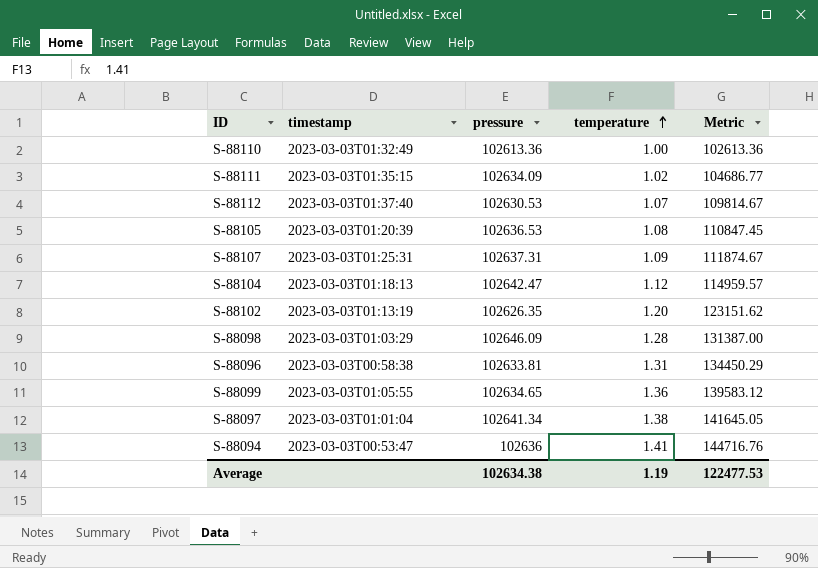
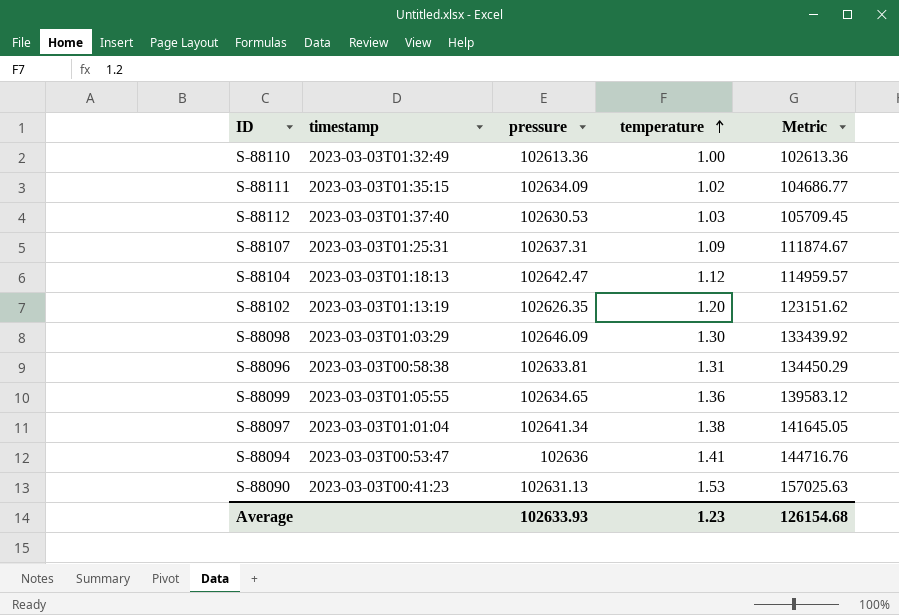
row S-88105: 2023-03-03T01:20:39 | 102636.53 | 1.08 | 110847.45 -> none
S-88112 | temperature: 1.07 -> 1.03
S-88112 | Metric: 109814.67 -> 105709.45
S-88098 | temperature: 1.28 -> 1.30
S-88098 | Metric: 131387.00 -> 133439.92
row S-88090: none -> 2023-03-03T00:41:23 | 102631.13 | 1.53 | 157025.63
Average | pressure: 102634.38 -> 102633.93
Average | temperature: 1.19 -> 1.23
Average | Metric: 122477.53 -> 126154.68

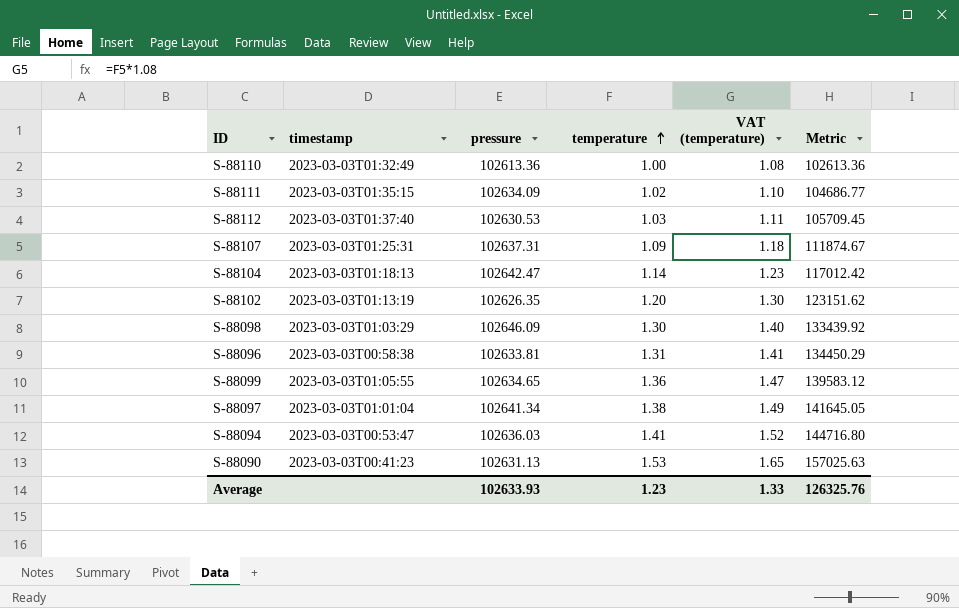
column VAT (temperature) | formula: none -> [temperature] * 1.08
S-88104 | temperature: 1.12 -> 1.14
S-88104 | Metric: 114959.57 -> 117012.42
S-88094 | pressure: 102636 -> 102636.03
S-88094 | Metric: 144716.76 -> 144716.80
Average | Metric: 126154.68 -> 126325.76

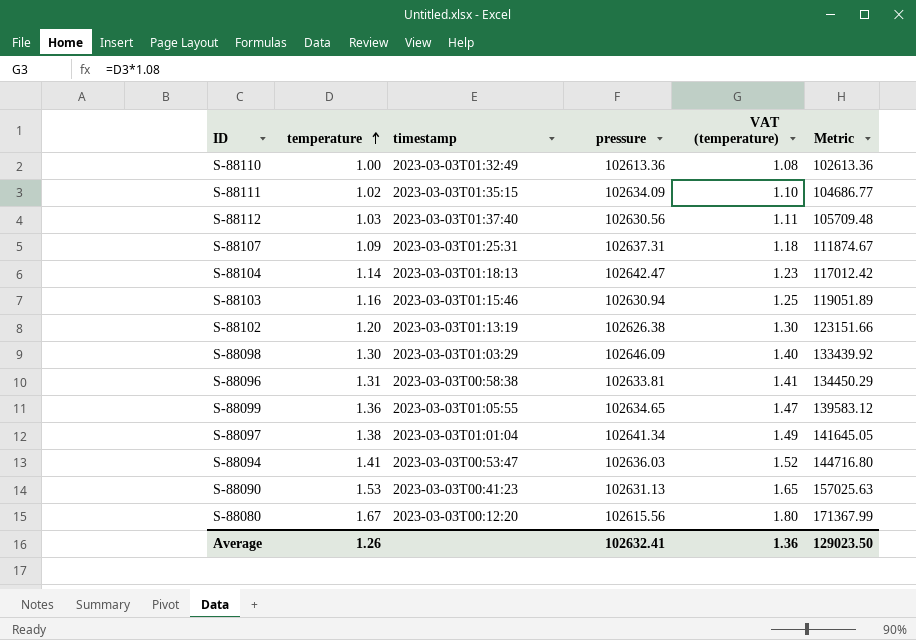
column temperature | position: 4 -> 2
S-88112 | pressure: 102630.53 -> 102630.56
S-88112 | Metric: 105709.45 -> 105709.48
row S-88103: none -> 1.16 | 2023-03-03T01:15:46 | 102630.94 | 1.25 | 119051.89
S-88102 | pressure: 102626.35 -> 102626.38
S-88102 | Metric: 123151.62 -> 123151.66
row S-88080: none -> 1.67 | 2023-03-03T00:12:20 | 102615.56 | 1.80 | 171367.99
Average | temperature: 1.23 -> 1.26
Average | pressure: 102633.93 -> 102632.41
Average | VAT (temperature): 1.33 -> 1.36
Average | Metric: 126325.76 -> 129023.50

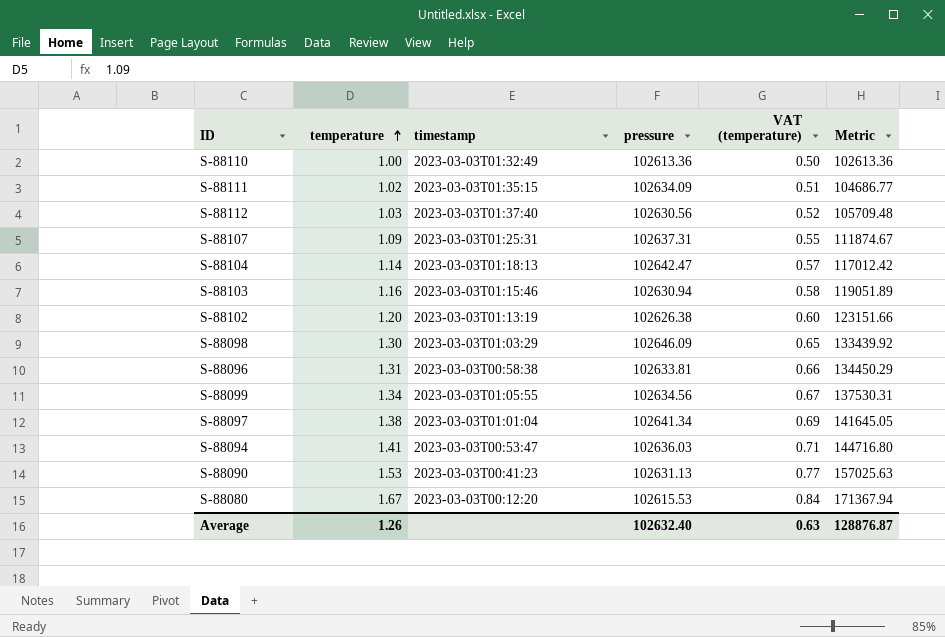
column VAT (temperature) | formula: [temperature] * 1.08 -> [temperature] * 0.5
S-88099 | temperature: 1.36 -> 1.34
S-88099 | pressure: 102634.65 -> 102634.56
S-88099 | Metric: 139583.12 -> 137530.31
S-88080 | pressure: 102615.56 -> 102615.53
S-88080 | Metric: 171367.99 -> 171367.94
Average | pressure: 102632.41 -> 102632.40
Average | VAT (temperature): 1.36 -> 0.63
Average | Metric: 129023.50 -> 128876.87

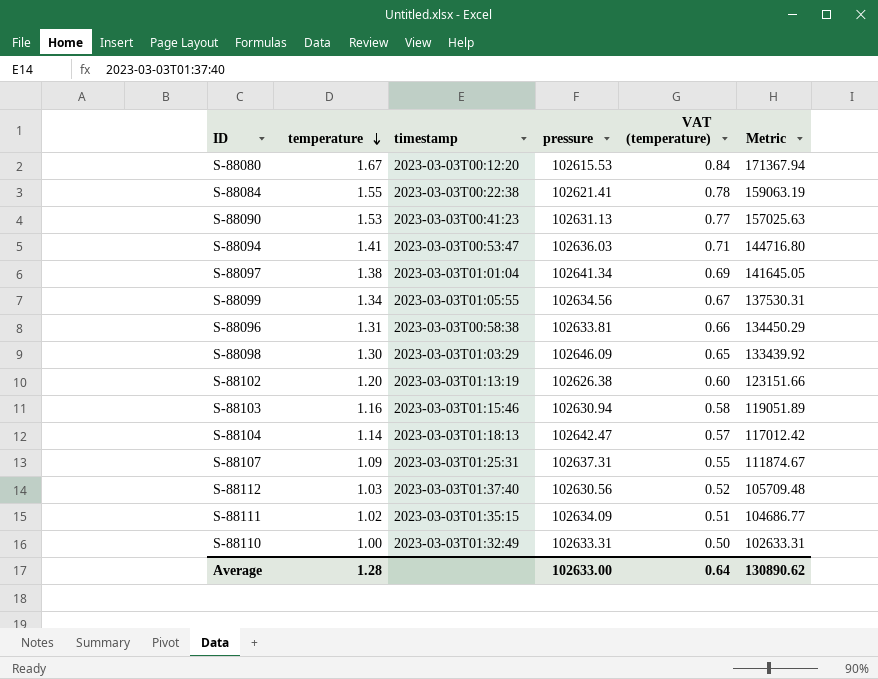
row order: temperature ascending -> temperature descending
row S-88084: none -> 1.55 | 2023-03-03T00:22:38 | 102621.41 | 0.78 | 159063.19
S-88110 | pressure: 102613.36 -> 102633.31
S-88110 | Metric: 102613.36 -> 102633.31
Average | temperature: 1.26 -> 1.28
Average | pressure: 102632.40 -> 102633.00
Average | VAT (temperature): 0.63 -> 0.64
Average | Metric: 128876.87 -> 130890.62

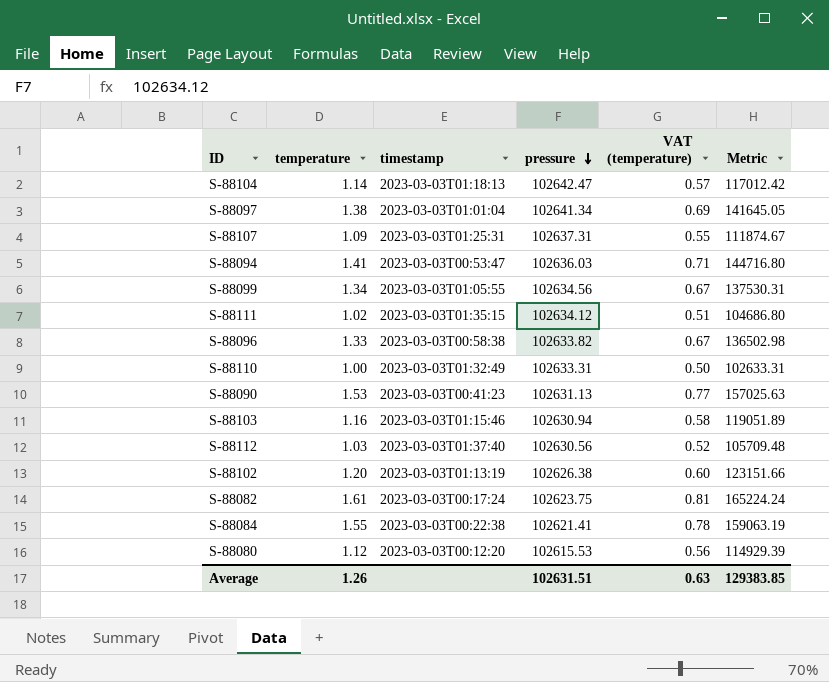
row order: temperature descending -> pressure descending
row S-88098: 1.30 | 2023-03-03T01:03:29 | 102646.09 | 0.65 | 133439.92 -> none
S-88111 | pressure: 102634.09 -> 102634.12
S-88111 | Metric: 104686.77 -> 104686.80
S-88096 | temperature: 1.31 -> 1.33
S-88096 | pressure: 102633.81 -> 102633.82
S-88096 | VAT (temperature): 0.66 -> 0.67
S-88096 | Metric: 134450.29 -> 136502.98
row S-88082: none -> 1.61 | 2023-03-03T00:17:24 | 102623.75 | 0.81 | 165224.24
S-88080 | temperature: 1.67 -> 1.12
S-88080 | VAT (temperature): 0.84 -> 0.56
S-88080 | Metric: 171367.94 -> 114929.39
Average | temperature: 1.28 -> 1.26
Average | pressure: 102633.00 -> 102631.51
Average | VAT (temperature): 0.64 -> 0.63
Average | Metric: 130890.62 -> 129383.85

